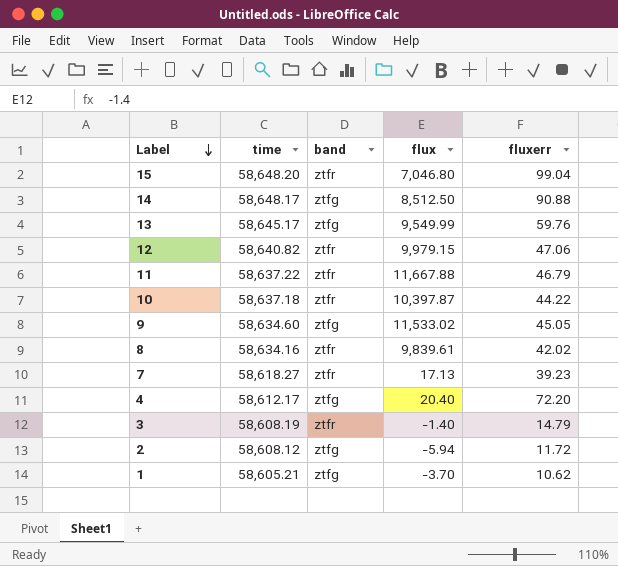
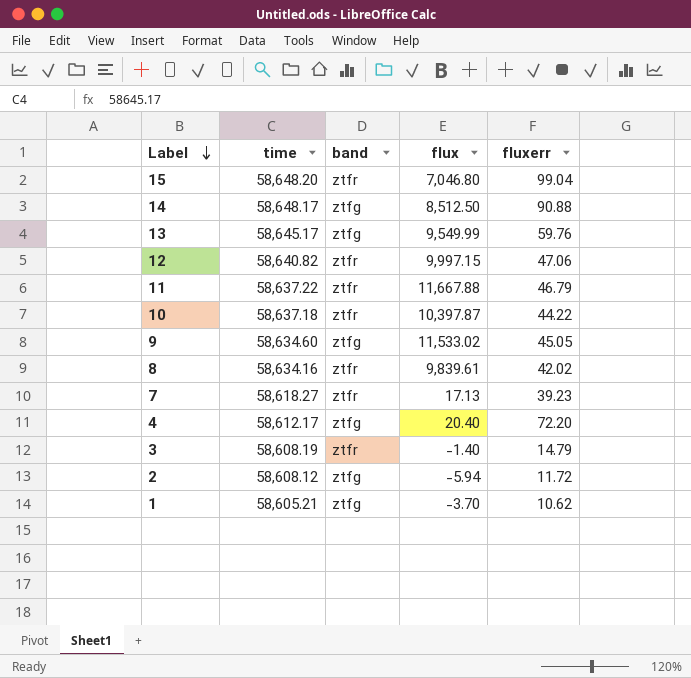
12 | flux: 9,979.15 -> 9,997.15

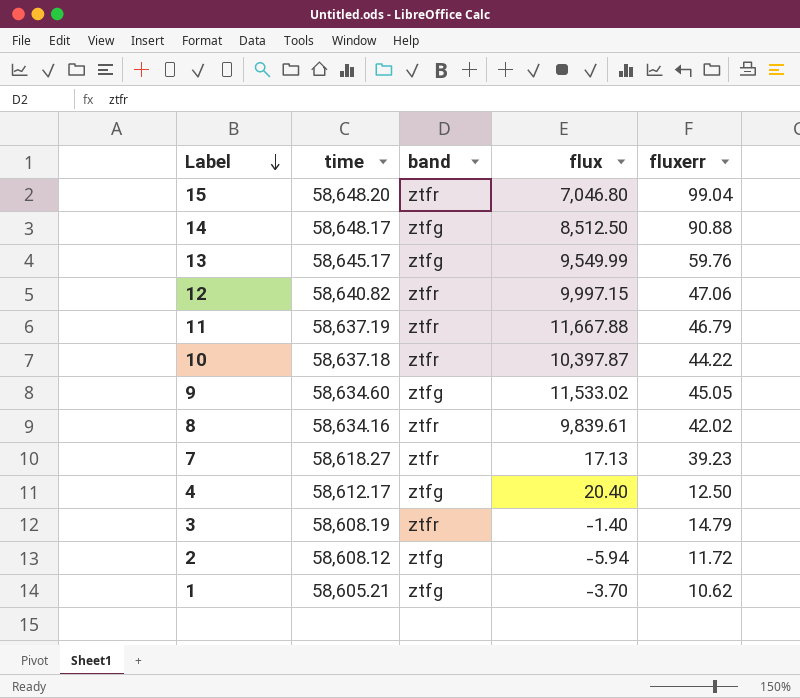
11 | time: 58,637.22 -> 58,637.19
4 | fluxerr: 72.20 -> 12.50

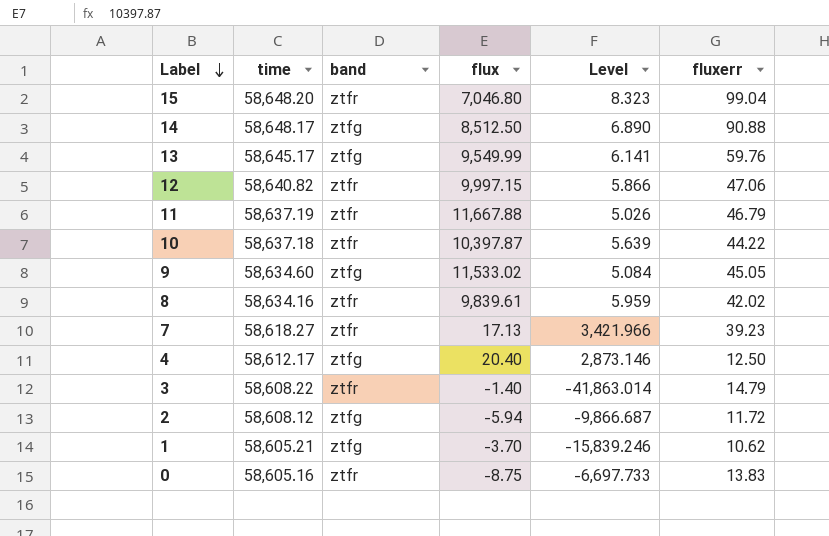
column Level | formula: none -> [time] / [flux]
3 | time: 58,608.19 -> 58,608.22
row 0: none -> 58,605.16 | ztfr | -8.75 | -6,697.733 | 13.83

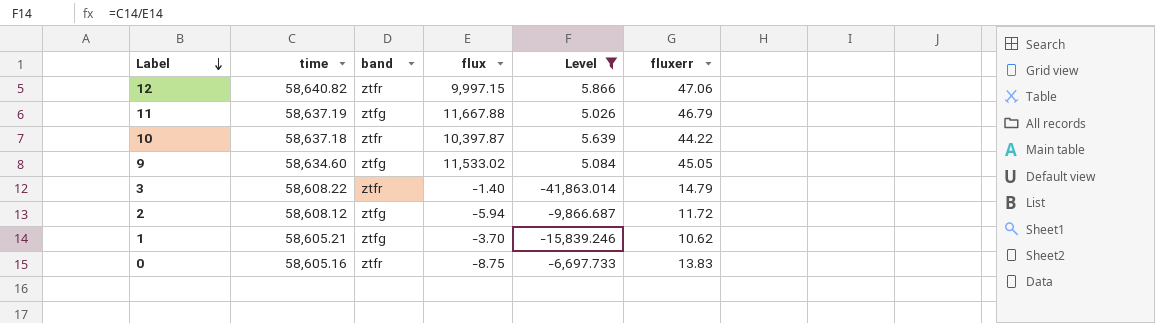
filter: none -> Level <= 5.866
11 | band: ztfr -> ztfg

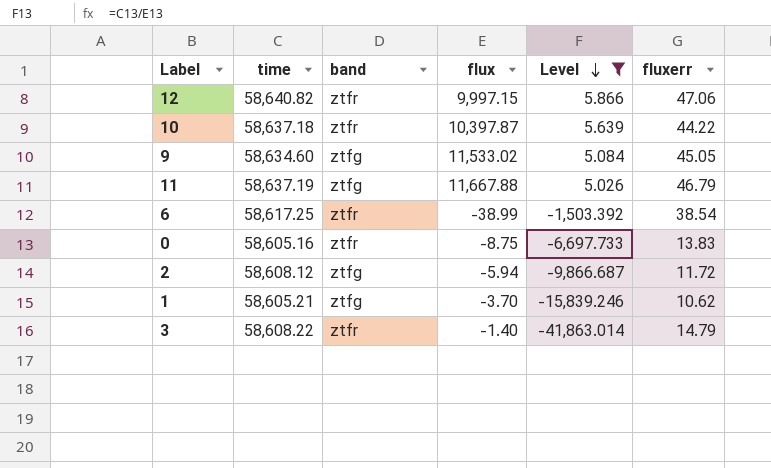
row order: Label descending -> Level descending
row 6: none -> 58,617.25 | ztfr | -38.99 | -1,503.392 | 38.54

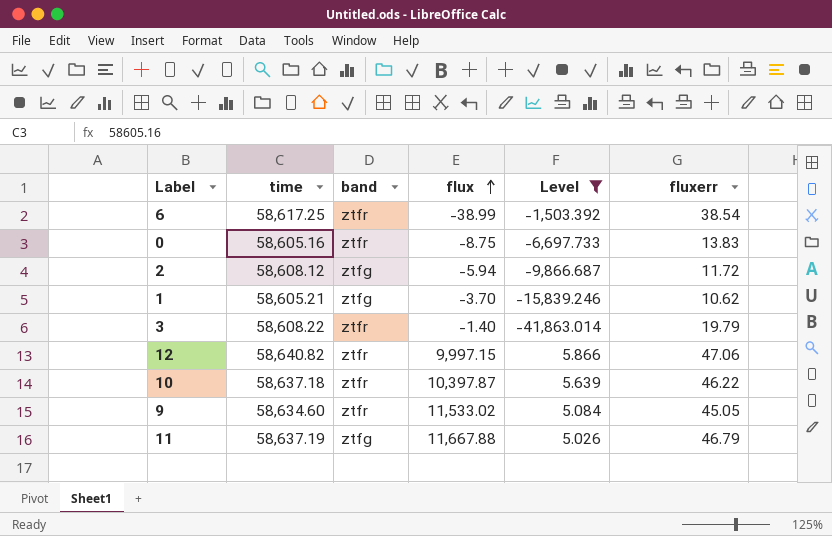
row order: Level descending -> flux ascending
3 | fluxerr: 14.79 -> 19.79
10 | fluxerr: 44.22 -> 46.22
9 | band: ztfg -> ztfr

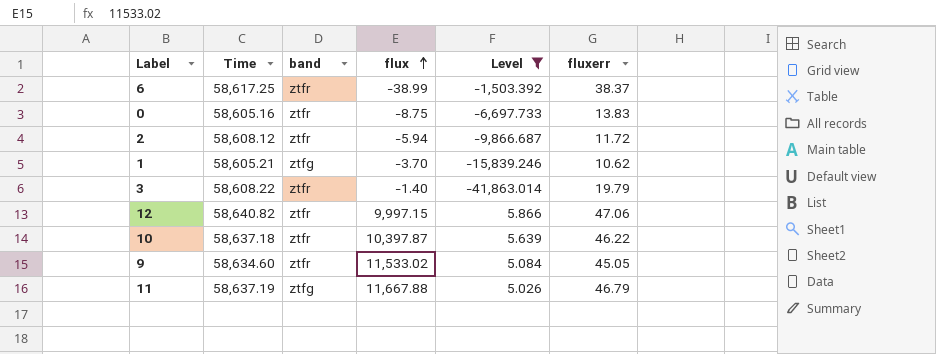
column name: time -> Time
6 | fluxerr: 38.54 -> 38.37
2 | band: ztfg -> ztfr

